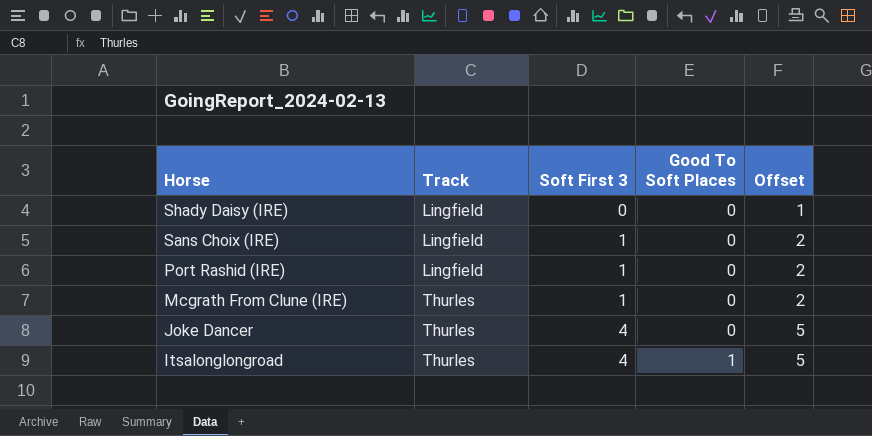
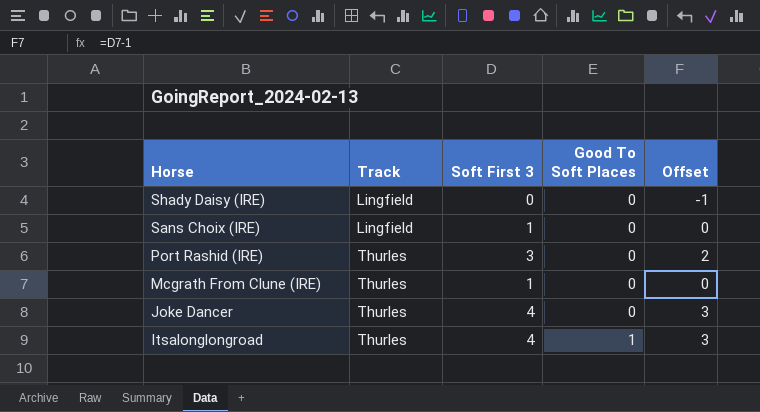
column Offset | formula: [Soft First 3] + 1 -> [Soft First 3] - 1
Port Rashid (IRE) | Track: Lingfield -> Thurles
Port Rashid (IRE) | Soft First 3: 1 -> 3

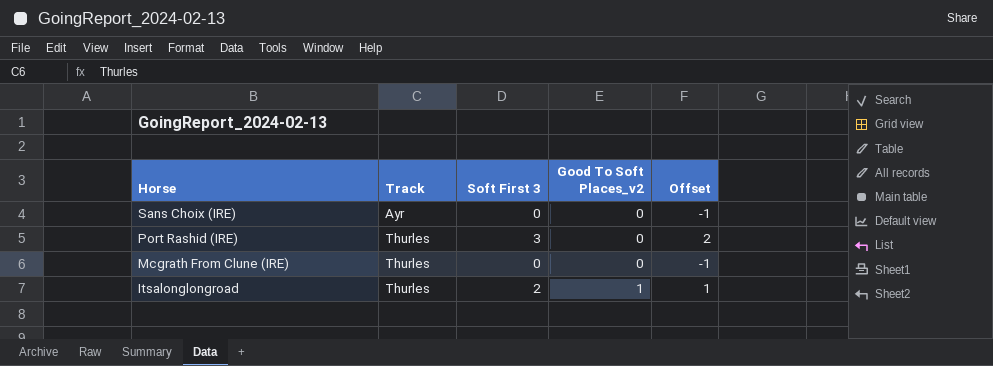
column name: Good To Soft Places -> Good To Soft Places_v2
row Shady Daisy (IRE): Lingfield | 0 | 0 | -1 -> none
row Joke Dancer: Thurles | 4 | 0 | 3 -> none
Sans Choix (IRE) | Track: Lingfield -> Ayr
Sans Choix (IRE) | Soft First 3: 1 -> 0
Sans Choix (IRE) | Offset: 0 -> -1
Mcgrath From Clune (IRE) | Soft First 3: 1 -> 0
Mcgrath From Clune (IRE) | Offset: 0 -> -1
Itsalonglongroad | Soft First 3: 4 -> 2
Itsalonglongroad | Offset: 3 -> 1

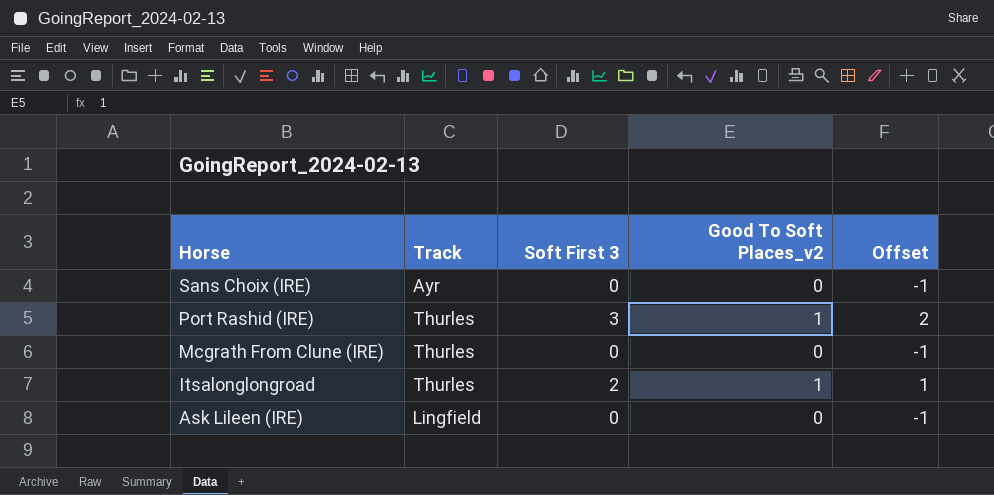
Port Rashid (IRE) | Good To Soft Places_v2: 0 -> 1
row Ask Lileen (IRE): none -> Lingfield | 0 | 0 | -1

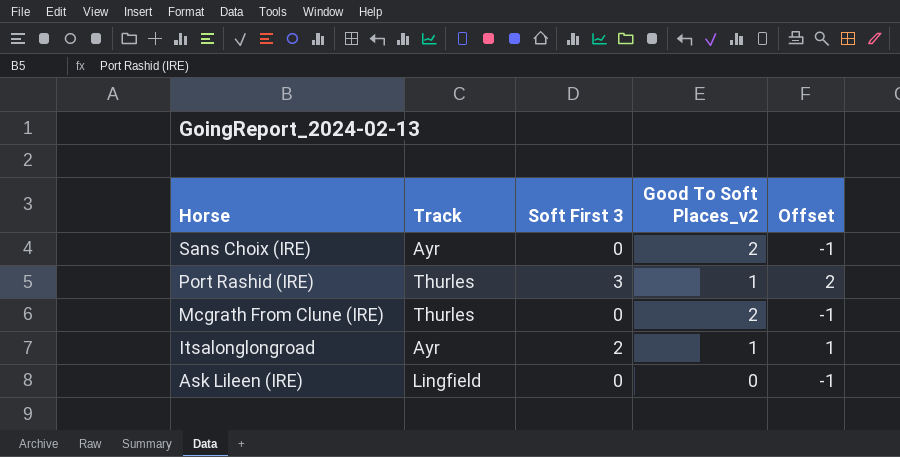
Sans Choix (IRE) | Good To Soft Places_v2: 0 -> 2
Mcgrath From Clune (IRE) | Good To Soft Places_v2: 0 -> 2
Itsalonglongroad | Track: Thurles -> Ayr

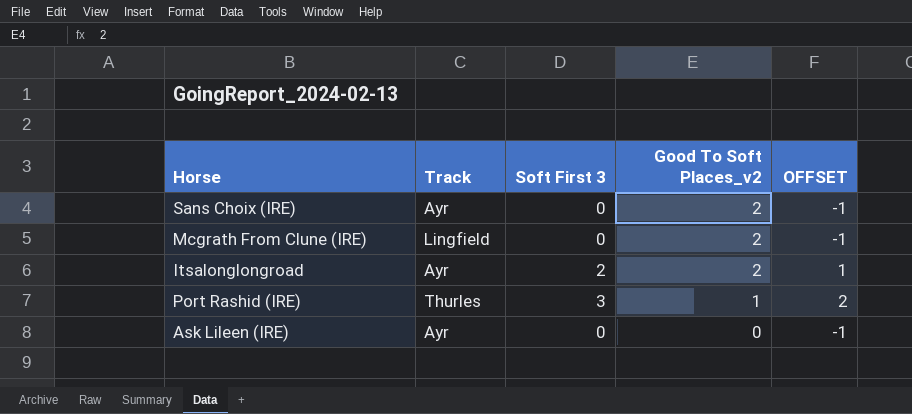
row order: Horse descending -> Good To Soft Places_v2 descending
column name: Offset -> OFFSET
Mcgrath From Clune (IRE) | Track: Thurles -> Lingfield
Itsalonglongroad | Good To Soft Places_v2: 1 -> 2
Ask Lileen (IRE) | Track: Lingfield -> Ayr

